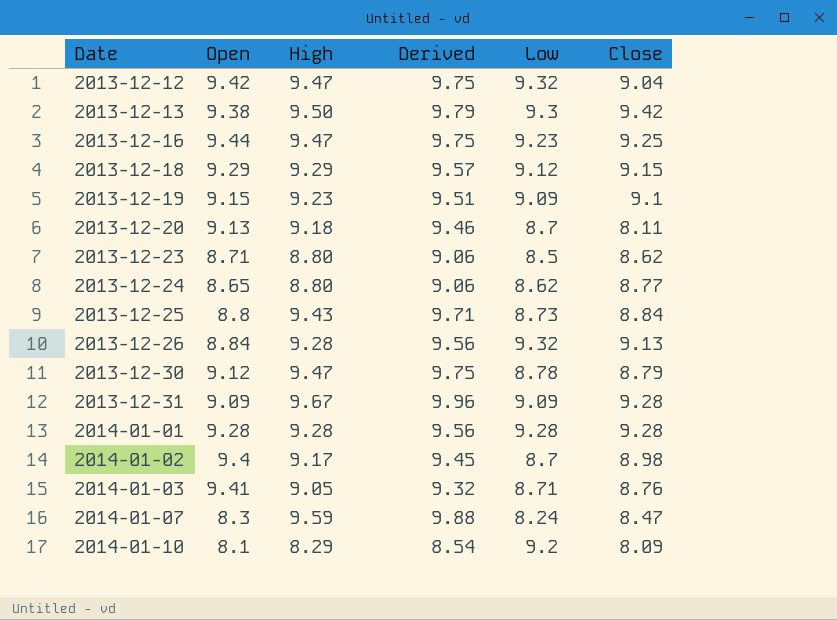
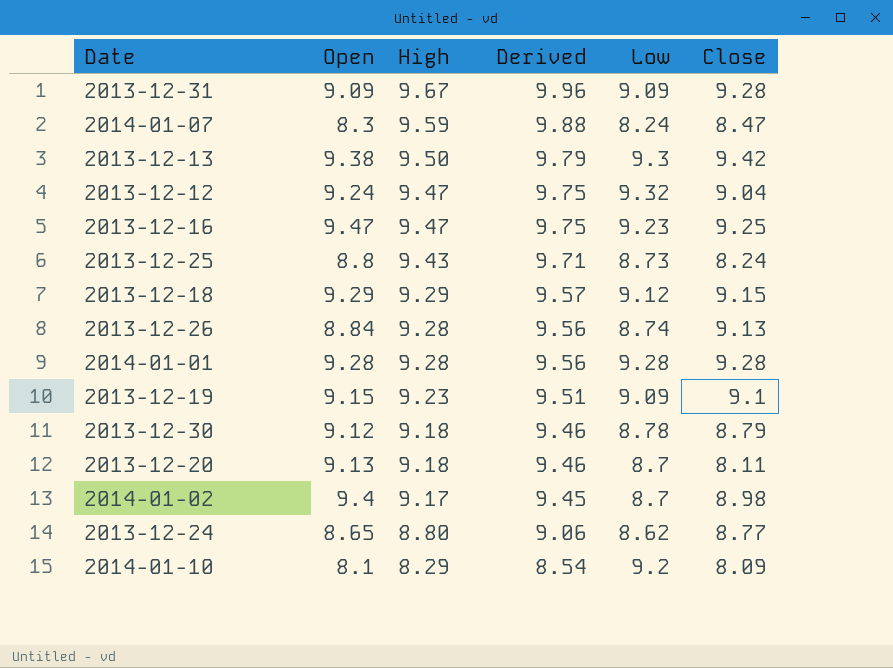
row order: Date ascending -> High descending
row 2013-12-23: 8.71 | 8.80 | 9.06 | 8.5 | 8.62 -> none
row 2014-01-03: 9.41 | 9.05 | 9.32 | 8.71 | 8.76 -> none
2013-12-12 | Open: 9.42 -> 9.24
2013-12-16 | Open: 9.44 -> 9.47
2013-12-25 | Close: 8.84 -> 8.24
2013-12-26 | Low: 9.32 -> 8.74
2013-12-30 | High: 9.47 -> 9.18
2013-12-30 | Derived: 9.75 -> 9.46

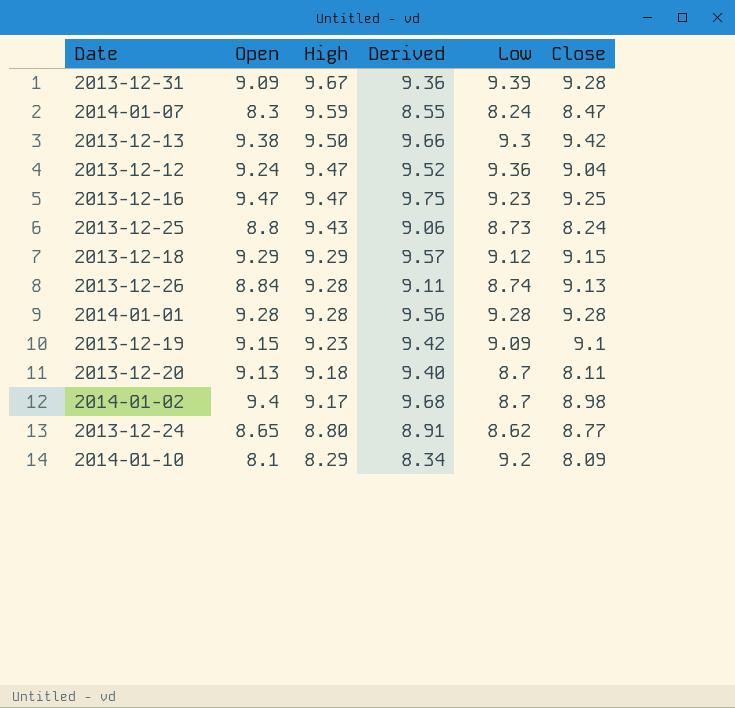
column Derived | formula: [High] * 1.03 -> [Open] * 1.03
row 2013-12-30: 9.12 | 9.18 | 9.46 | 8.78 | 8.79 -> none
2013-12-31 | Low: 9.09 -> 9.39
2013-12-12 | Low: 9.32 -> 9.36

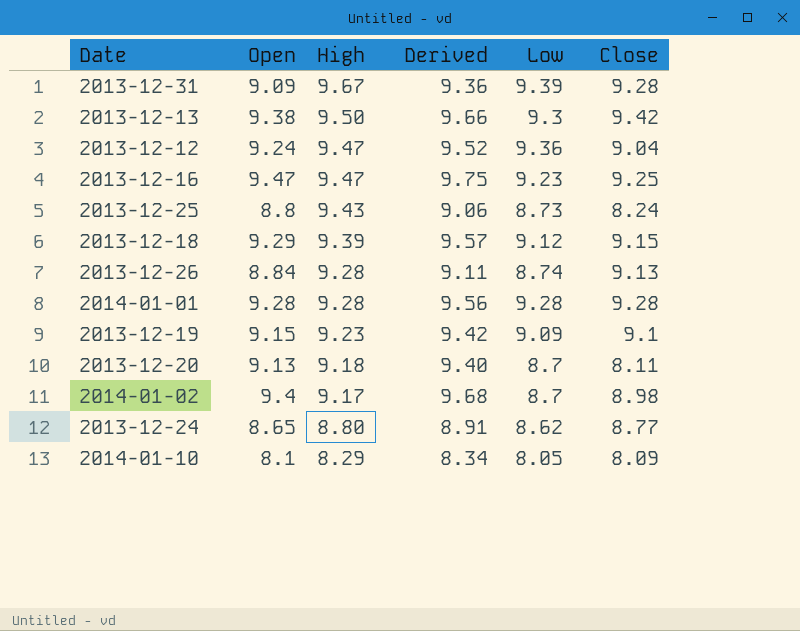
row 2014-01-07: 8.3 | 9.59 | 8.55 | 8.24 | 8.47 -> none
2013-12-18 | High: 9.29 -> 9.39
2014-01-10 | Low: 9.2 -> 8.05

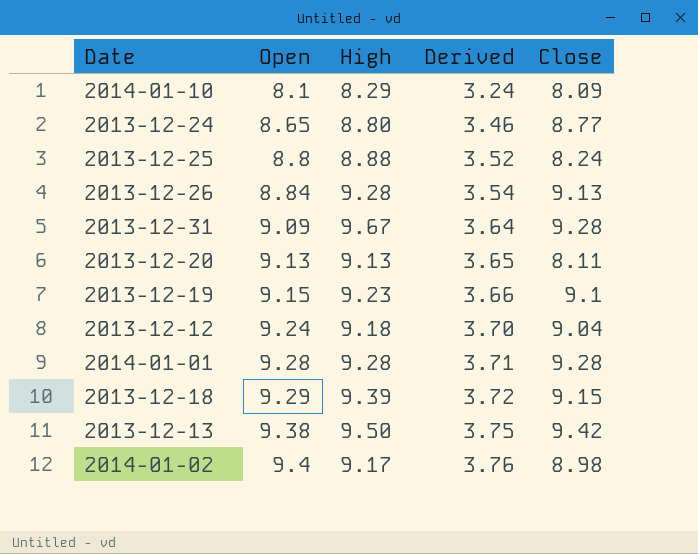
row order: High descending -> Open ascending
column Low | position: 5 -> none
column Derived | formula: [Open] * 1.03 -> [Open] * 0.4
row 2013-12-16: 9.47 | 9.47 | 9.75 | 9.23 | 9.25 -> none
2013-12-25 | High: 9.43 -> 8.88
2013-12-20 | High: 9.18 -> 9.13
2013-12-12 | High: 9.47 -> 9.18

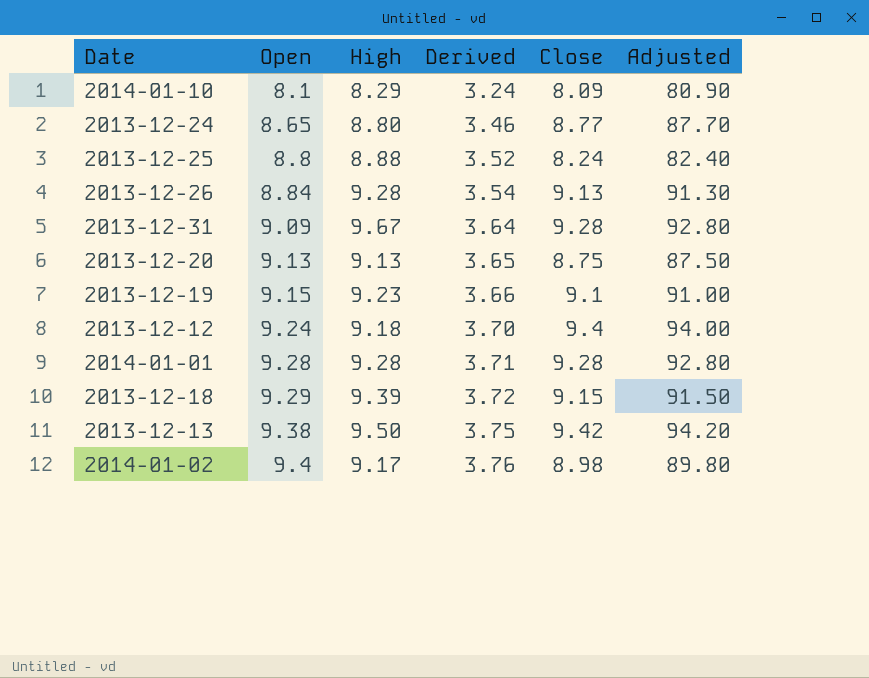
column Adjusted | formula: none -> [Close] * 10
2013-12-20 | Close: 8.11 -> 8.75
2013-12-12 | Close: 9.04 -> 9.4

